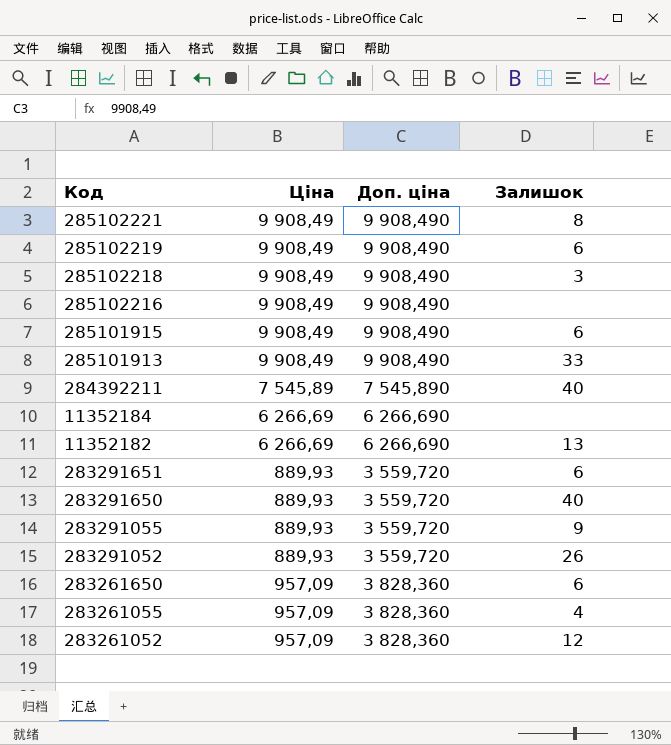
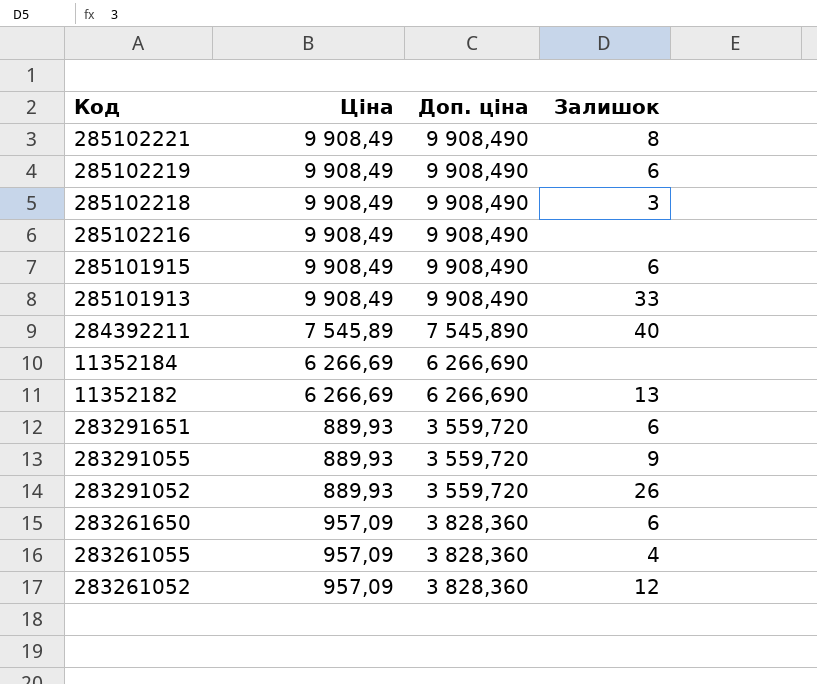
row 283291650: 889,93 | 3 559,720 | 40 -> none

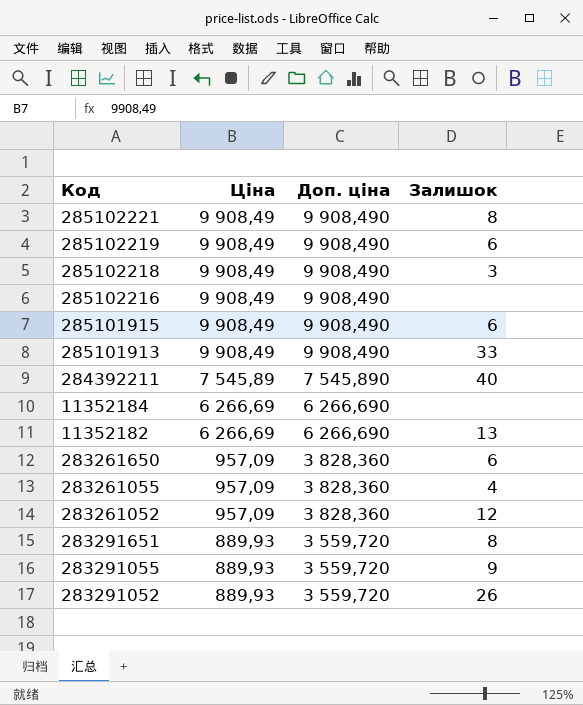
row order: none -> Ціна descending
283291651 | Залишок: 6 -> 8

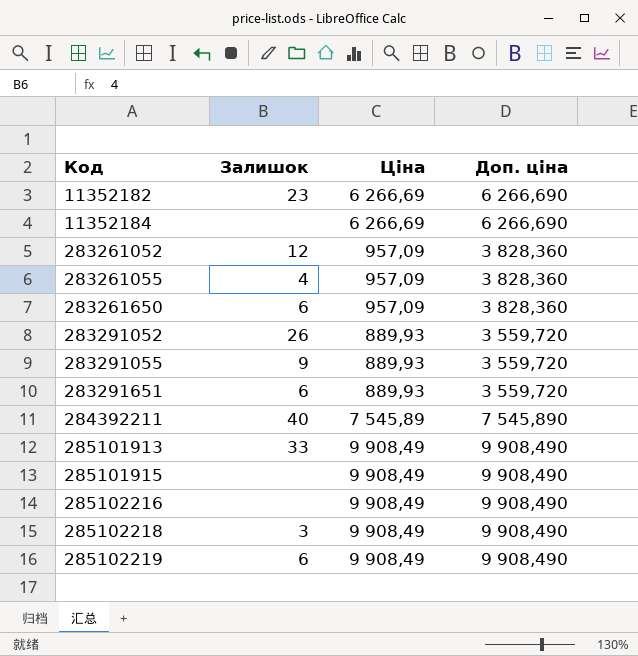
row order: Ціна descending -> Код ascending
column Залишок | position: 4 -> 2
row 285102221: 9 908,49 | 9 908,490 | 8 -> none
11352182 | Залишок: 13 -> 23
283291651 | Залишок: 8 -> 6
285101915 | Залишок: 6 -> none

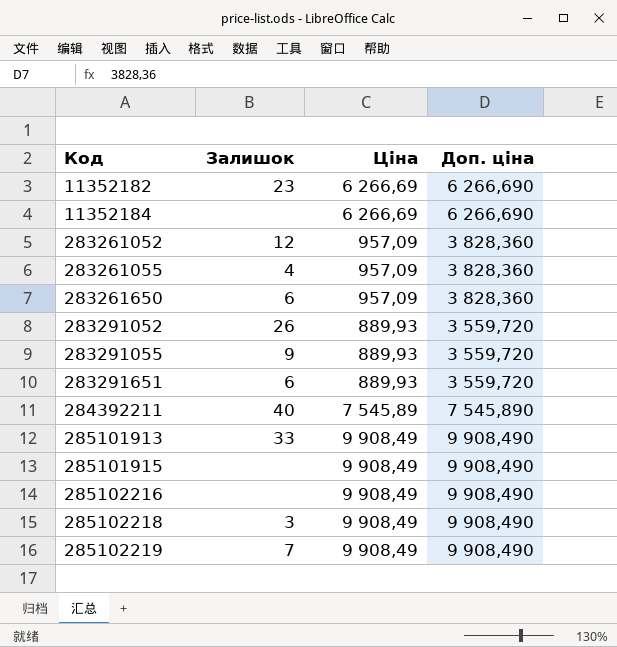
285102219 | Залишок: 6 -> 7

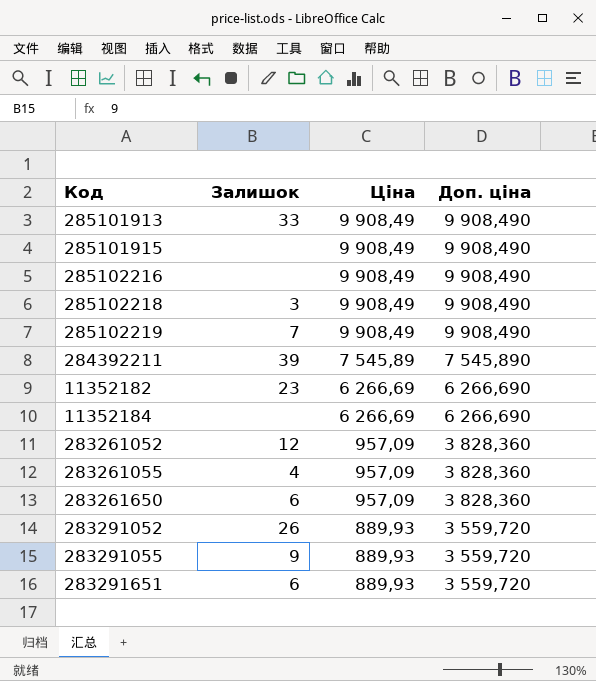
row order: Код ascending -> Ціна descending
284392211 | Залишок: 40 -> 39

